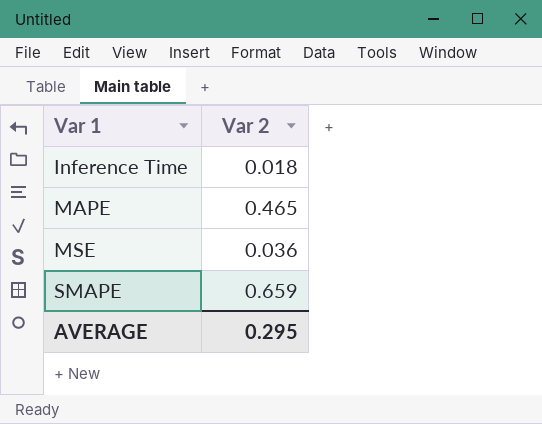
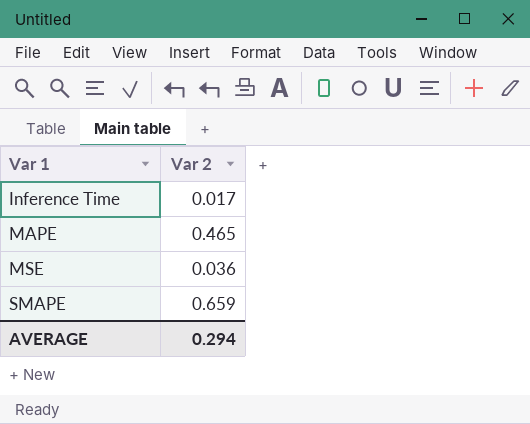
Inference Time | Var 2: 0.018 -> 0.017
AVERAGE | Var 2: 0.295 -> 0.294

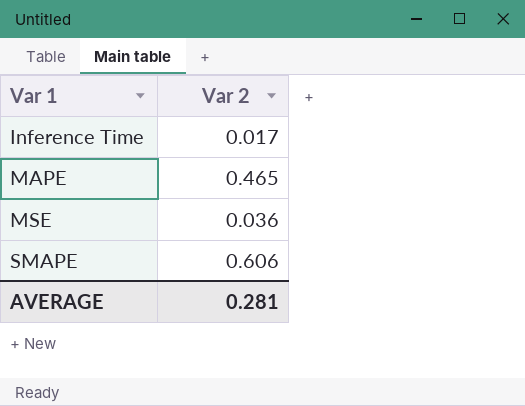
SMAPE | Var 2: 0.659 -> 0.606
AVERAGE | Var 2: 0.294 -> 0.281

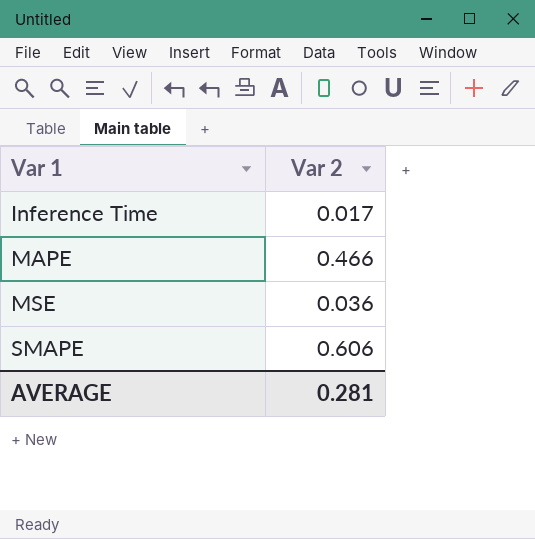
MAPE | Var 2: 0.465 -> 0.466

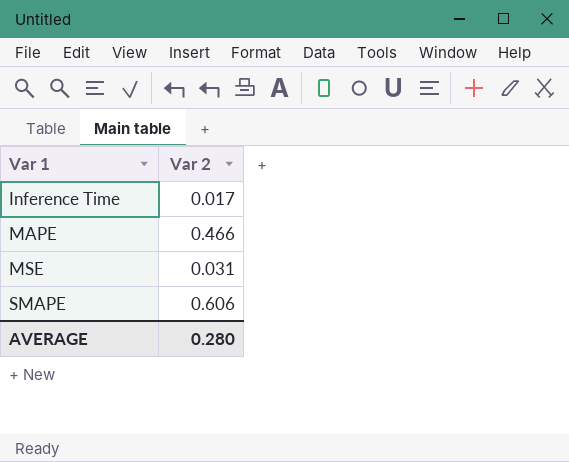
MSE | Var 2: 0.036 -> 0.031
AVERAGE | Var 2: 0.281 -> 0.280

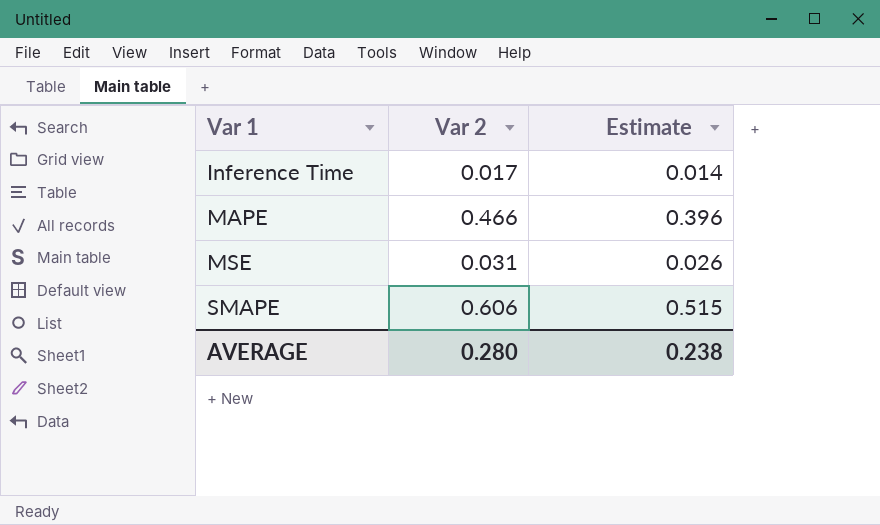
column Estimate | formula: none -> [Var 2] * 0.85

